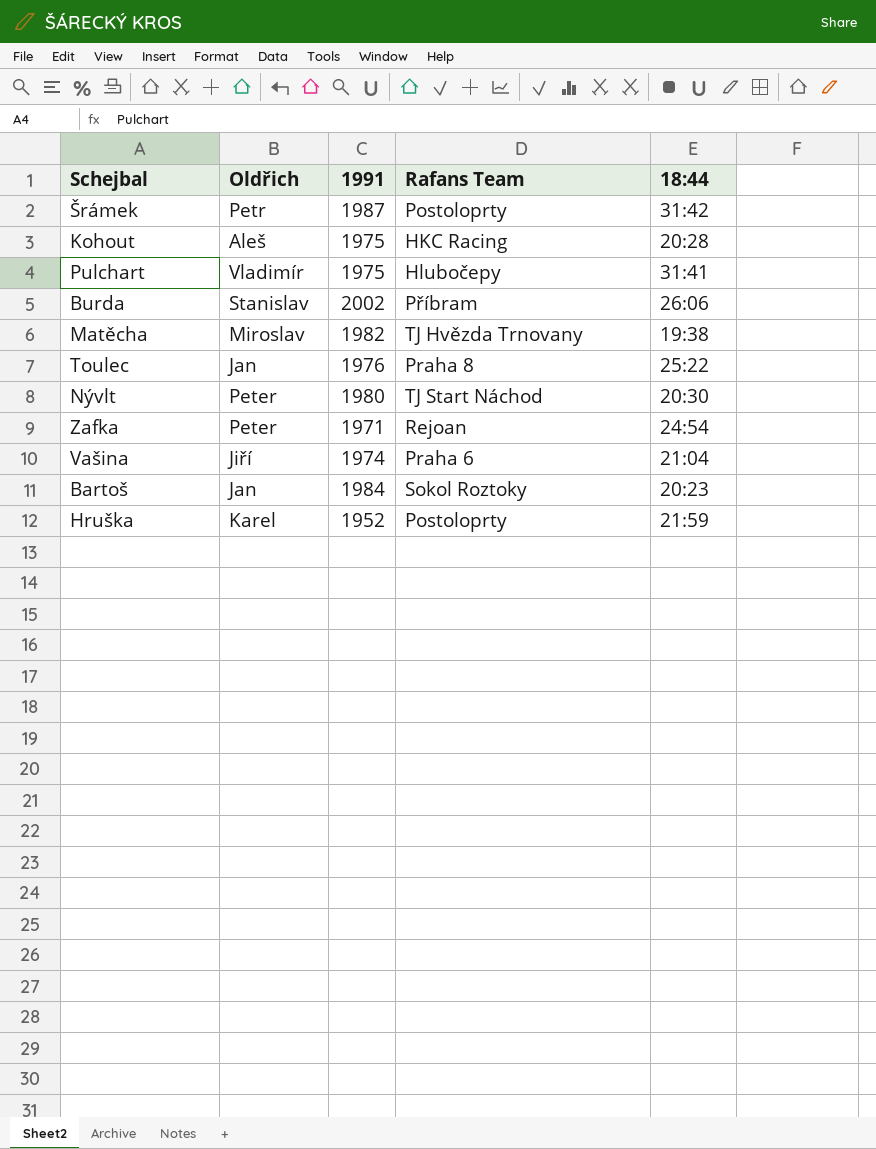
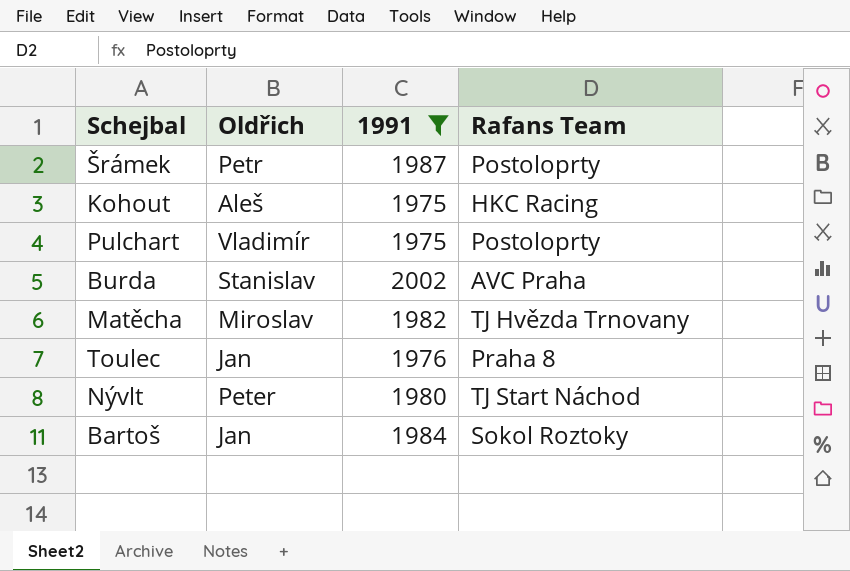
filter: none -> 1991 >= 1975
column 18:44 | position: 5 -> none
Pulchart | Rafans Team: Hlubočepy -> Postoloprty
Burda | Rafans Team: Příbram -> AVC Praha

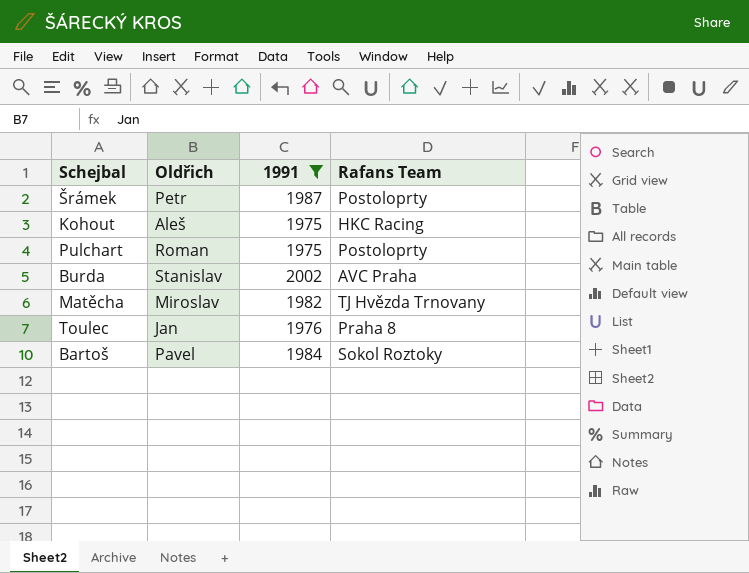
row Nývlt: Peter | 1980 | TJ Start Náchod -> none
Pulchart | Oldřich: Vladimír -> Roman
Bartoš | Oldřich: Jan -> Pavel

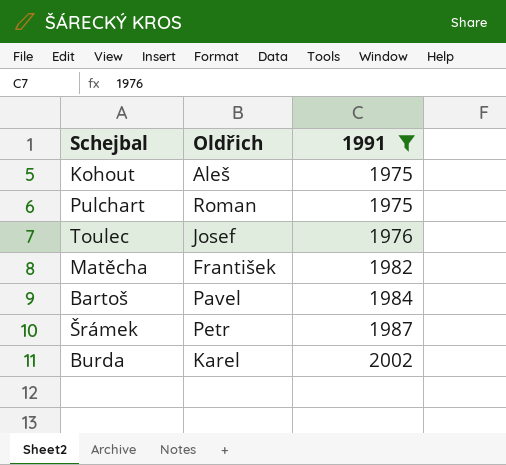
row order: none -> 1991 ascending
column Rafans Team | position: 4 -> none
Toulec | Oldřich: Jan -> Josef
Matěcha | Oldřich: Miroslav -> František
Burda | Oldřich: Stanislav -> Karel

